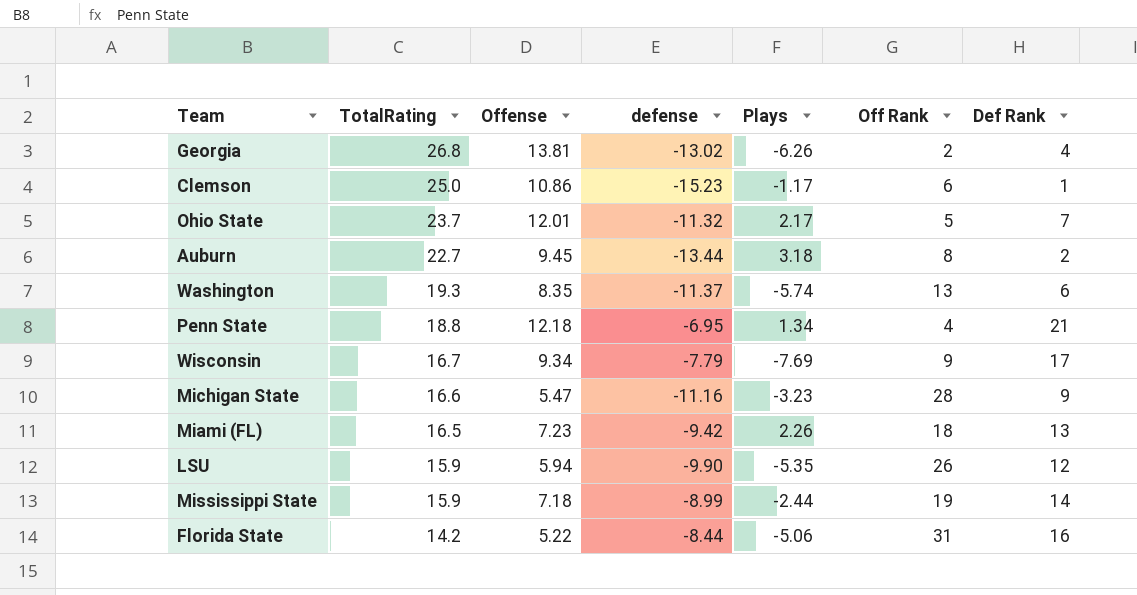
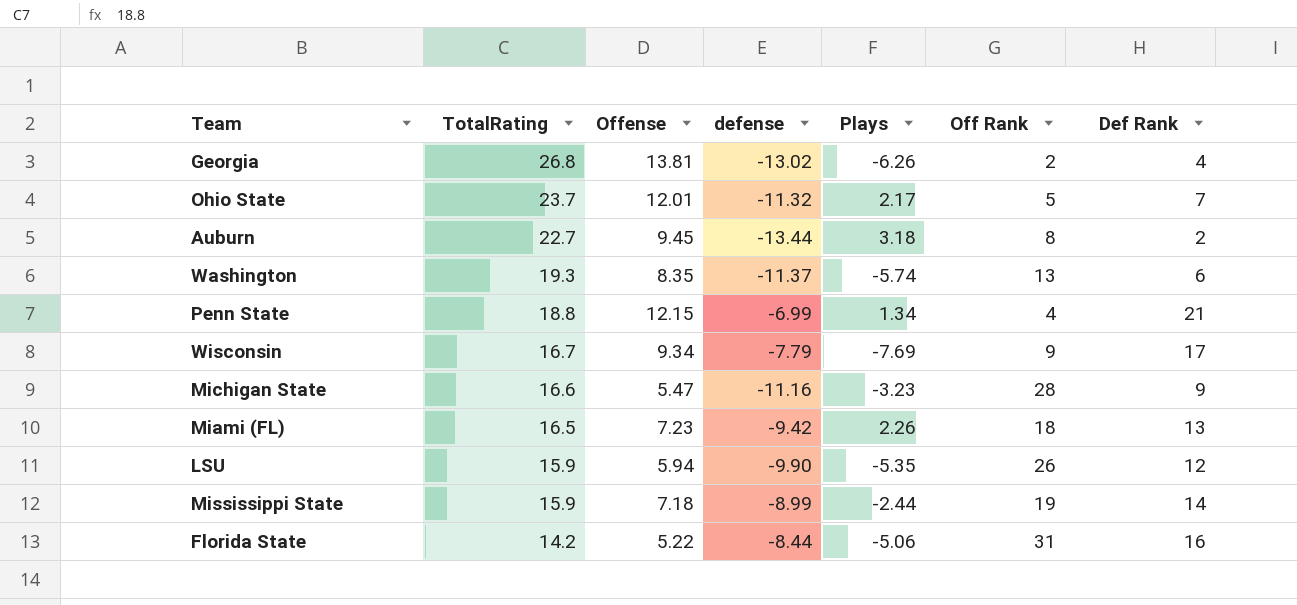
row Clemson: 25.0 | 10.86 | -15.23 | -1.17 | 6 | 1 -> none
Penn State | Offense: 12.18 -> 12.15
Penn State | defense: -6.95 -> -6.99

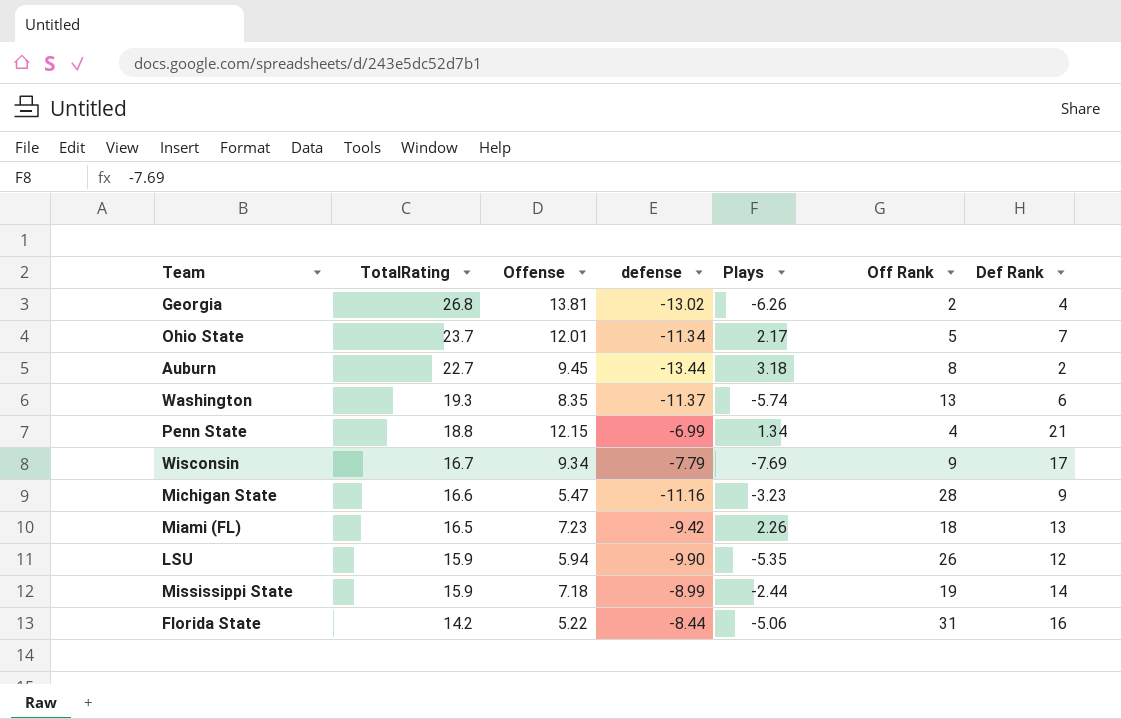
Ohio State | defense: -11.32 -> -11.34

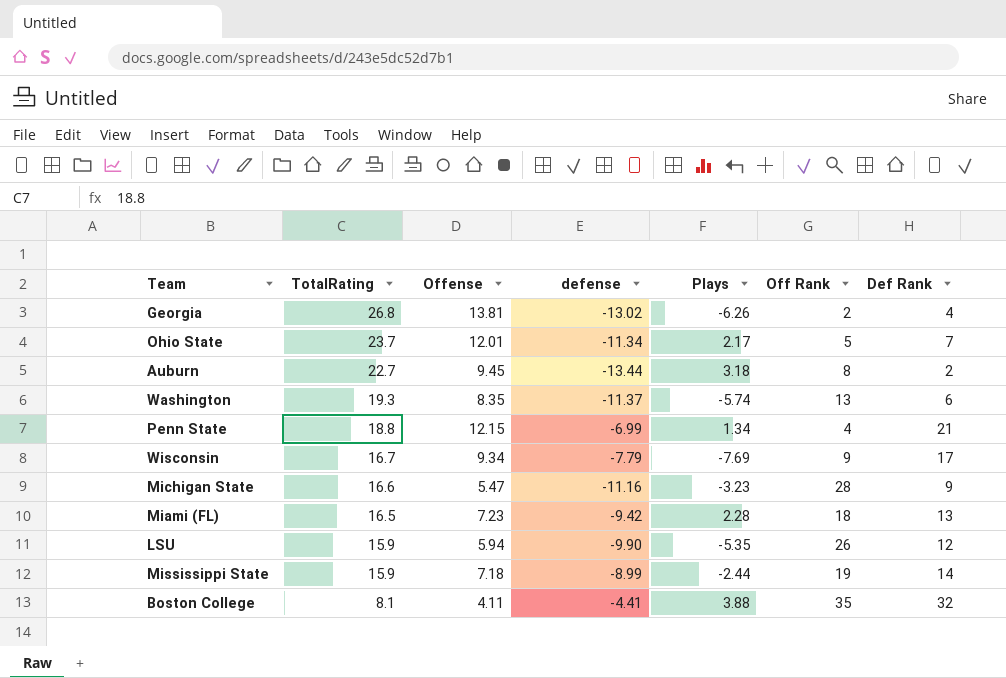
row Florida State: 14.2 | 5.22 | -8.44 | -5.06 | 31 | 16 -> none
Miami (FL) | Plays: 2.26 -> 2.28
row Boston College: none -> 8.1 | 4.11 | -4.41 | 3.88 | 35 | 32

